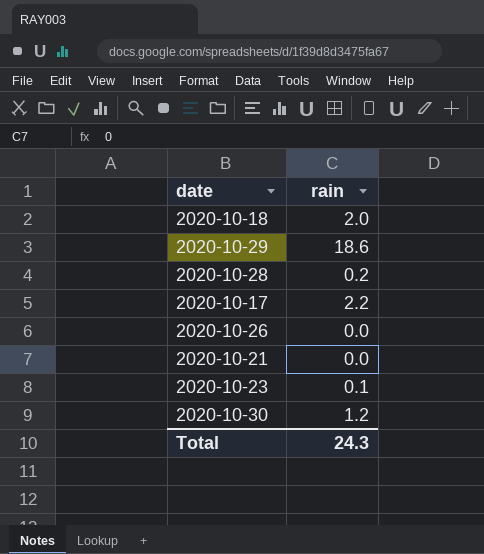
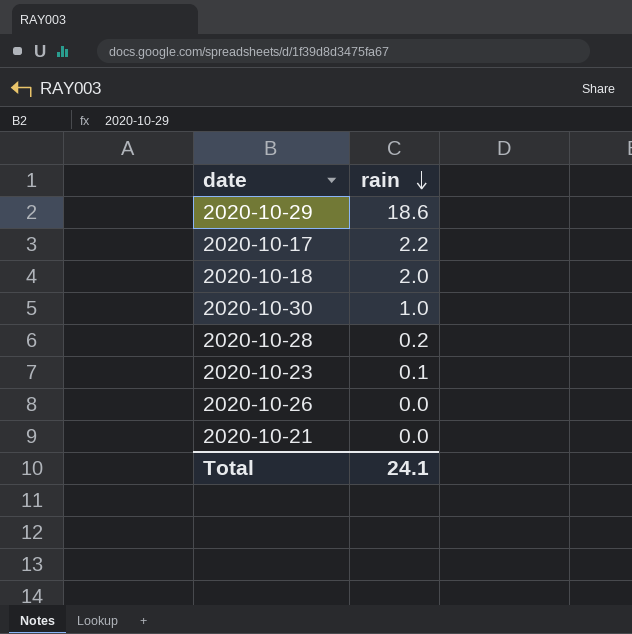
row order: none -> rain descending
2020-10-30 | rain: 1.2 -> 1.0
Total | rain: 24.3 -> 24.1

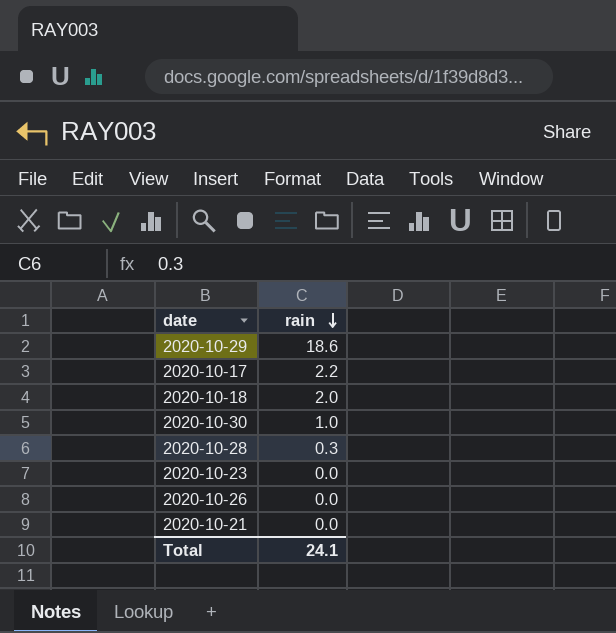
2020-10-28 | rain: 0.2 -> 0.3
2020-10-23 | rain: 0.1 -> 0.0

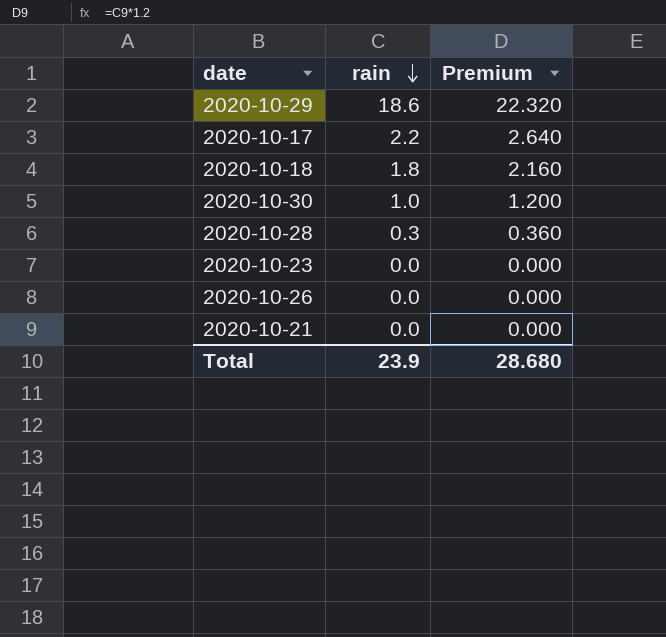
column Premium | formula: none -> [rain] * 1.2
2020-10-18 | rain: 2.0 -> 1.8
Total | rain: 24.1 -> 23.9

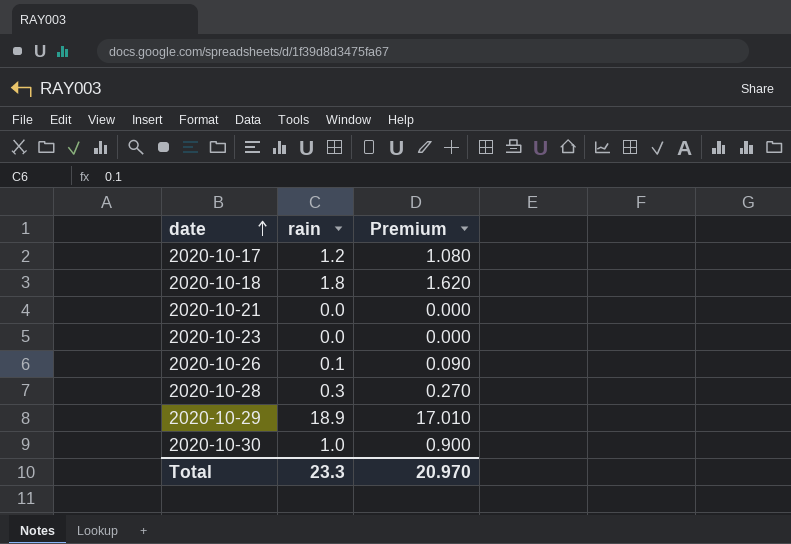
row order: rain descending -> date ascending
column Premium | formula: [rain] * 1.2 -> [rain] * 0.9
2020-10-17 | rain: 2.2 -> 1.2
2020-10-26 | rain: 0.0 -> 0.1
2020-10-29 | rain: 18.6 -> 18.9
Total | rain: 23.9 -> 23.3
Total | Premium: 28.680 -> 20.970

